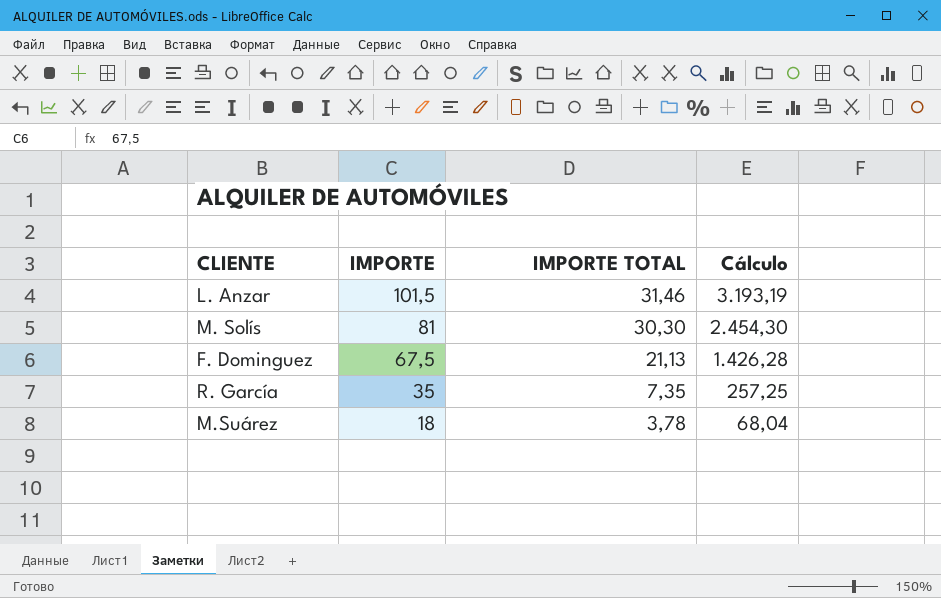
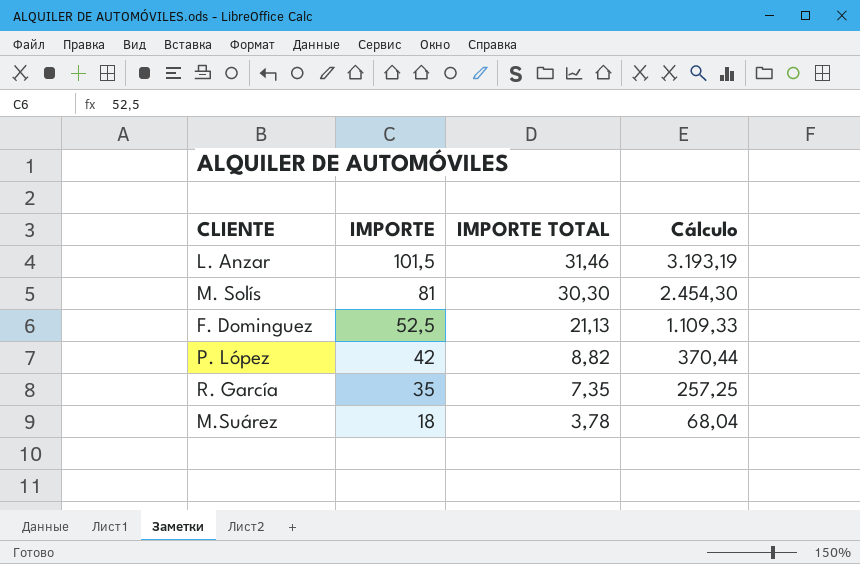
F. Dominguez | IMPORTE: 67,5 -> 52,5
F. Dominguez | Cálculo: 1.426,28 -> 1.109,33
row P. López: none -> 42 | 8,82 | 370,44

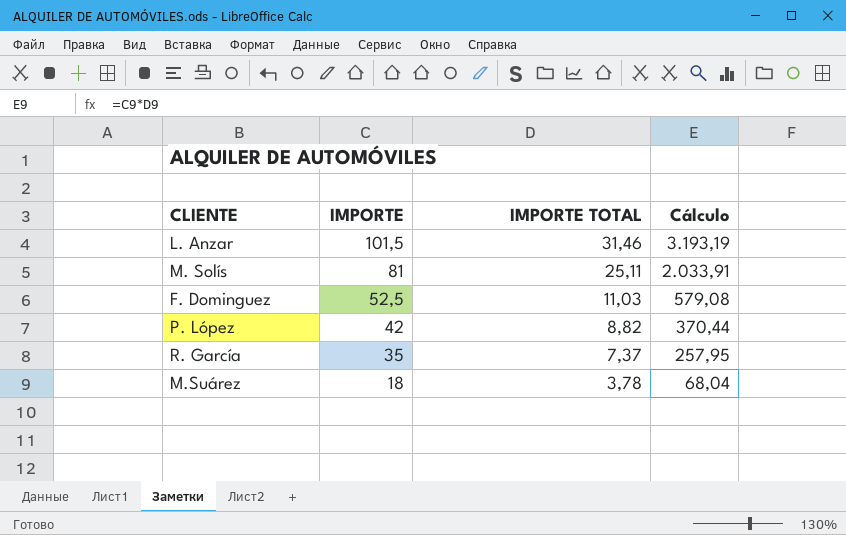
M. Solís | IMPORTE TOTAL: 30,30 -> 25,11
M. Solís | Cálculo: 2.454,30 -> 2.033,91
F. Dominguez | IMPORTE TOTAL: 21,13 -> 11,03
F. Dominguez | Cálculo: 1.109,33 -> 579,08
R. García | IMPORTE TOTAL: 7,35 -> 7,37
R. García | Cálculo: 257,25 -> 257,95

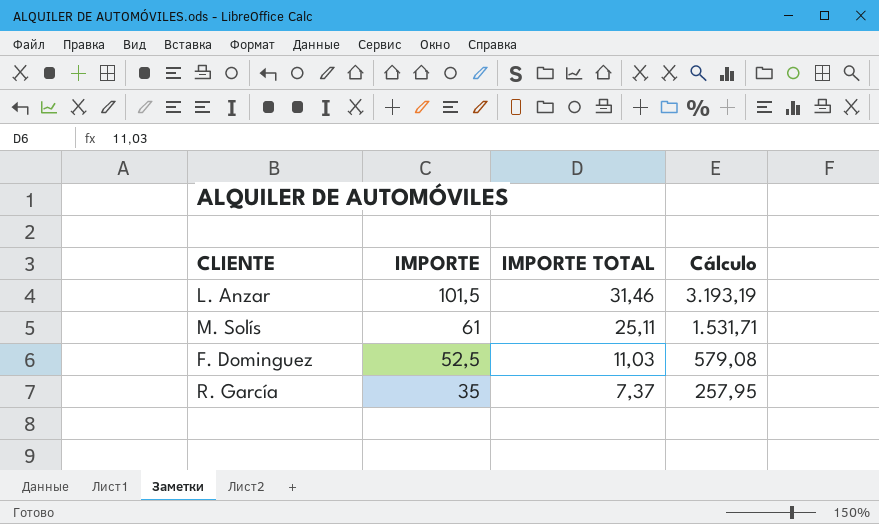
row P. López: 42 | 8,82 | 370,44 -> none
row M.Suárez: 18 | 3,78 | 68,04 -> none
M. Solís | IMPORTE: 81 -> 61
M. Solís | Cálculo: 2.033,91 -> 1.531,71

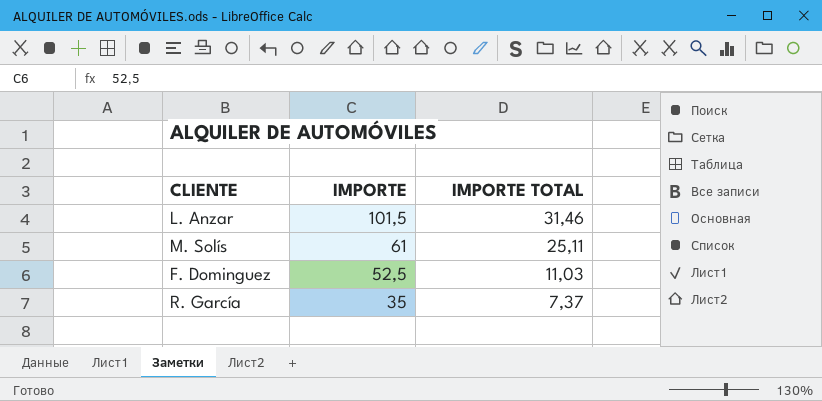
column Cálculo | formula: [IMPORTE] * [IMPORTE TOTAL] -> none

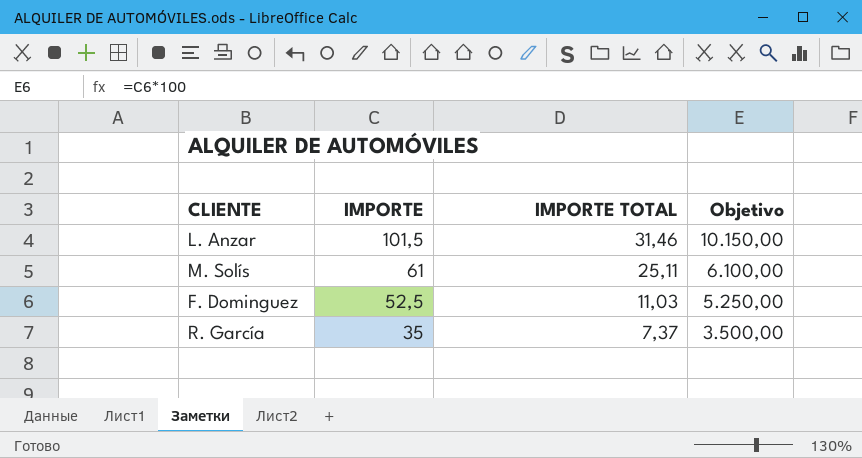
column Objetivo | formula: none -> [IMPORTE] * 100

